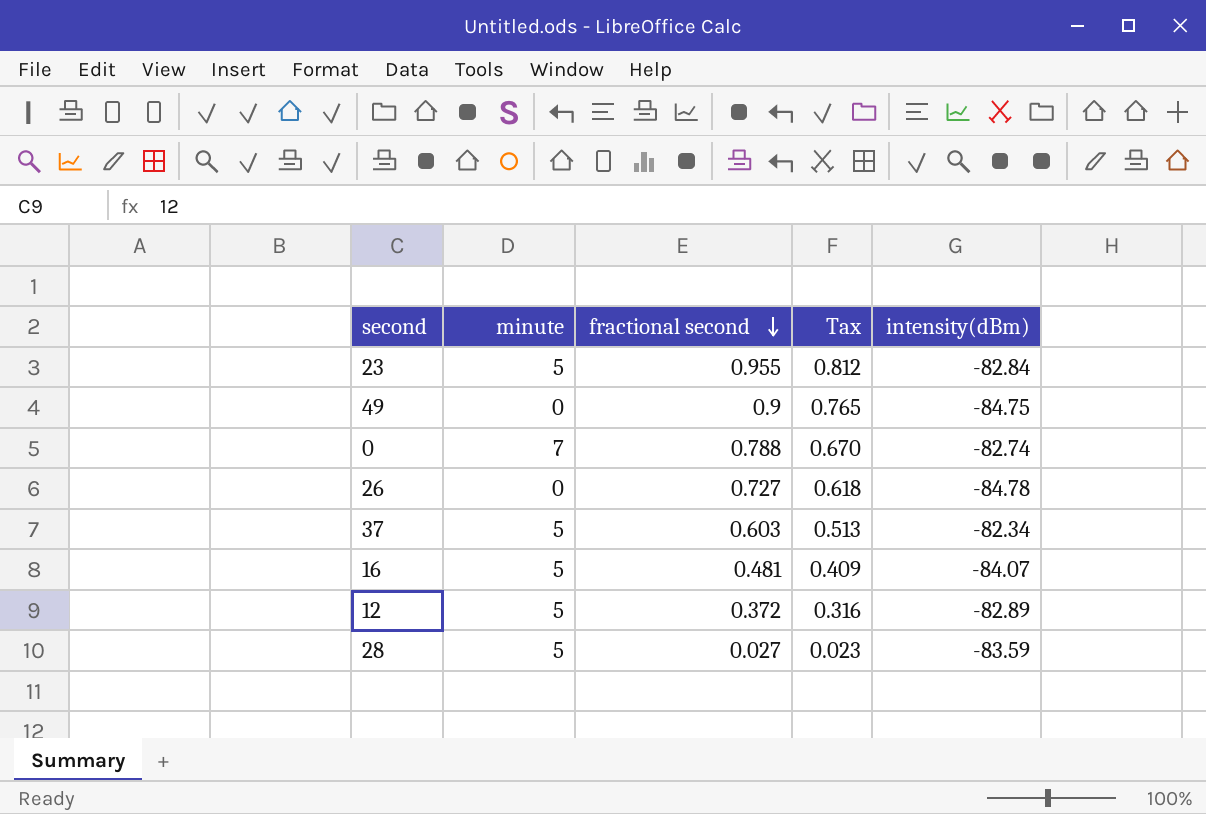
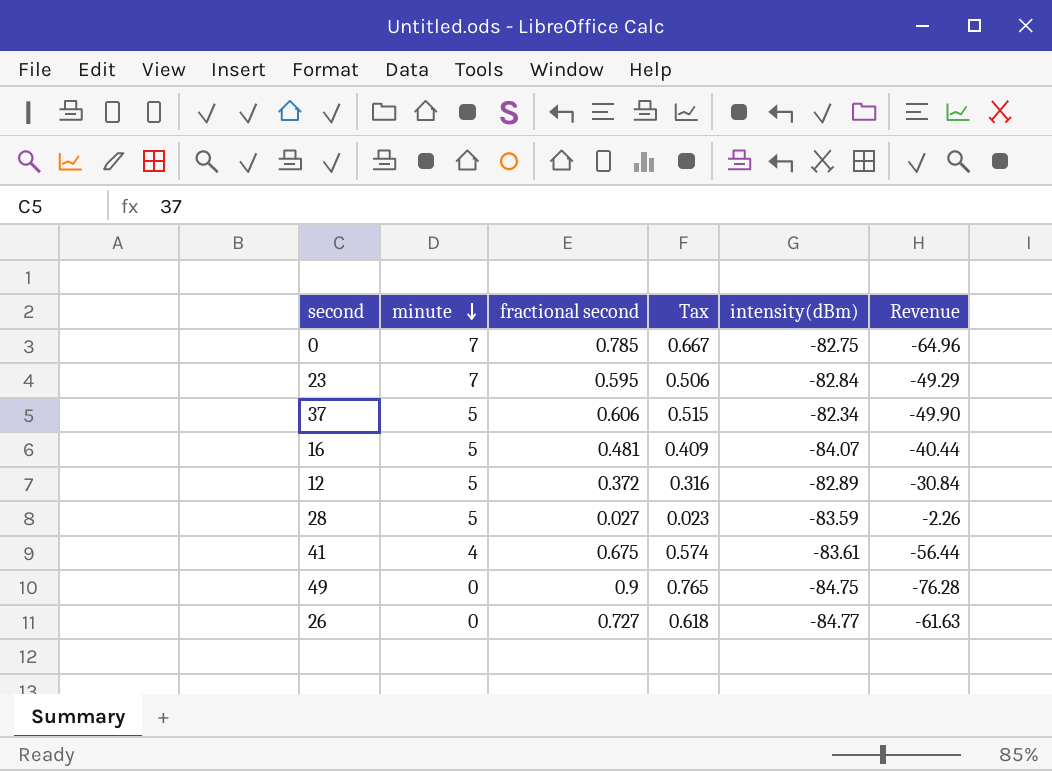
row order: fractional second descending -> minute descending
column Revenue | formula: none -> [fractional second] * [intensity(dBm)]
0 | fractional second: 0.788 -> 0.785
0 | Tax: 0.670 -> 0.667
0 | intensity(dBm): -82.74 -> -82.75
23 | minute: 5 -> 7
23 | fractional second: 0.955 -> 0.595
23 | Tax: 0.812 -> 0.506
37 | fractional second: 0.603 -> 0.606
37 | Tax: 0.513 -> 0.515
row 41: none -> 4 | 0.675 | 0.574 | -83.61 | -56.44
26 | intensity(dBm): -84.78 -> -84.77

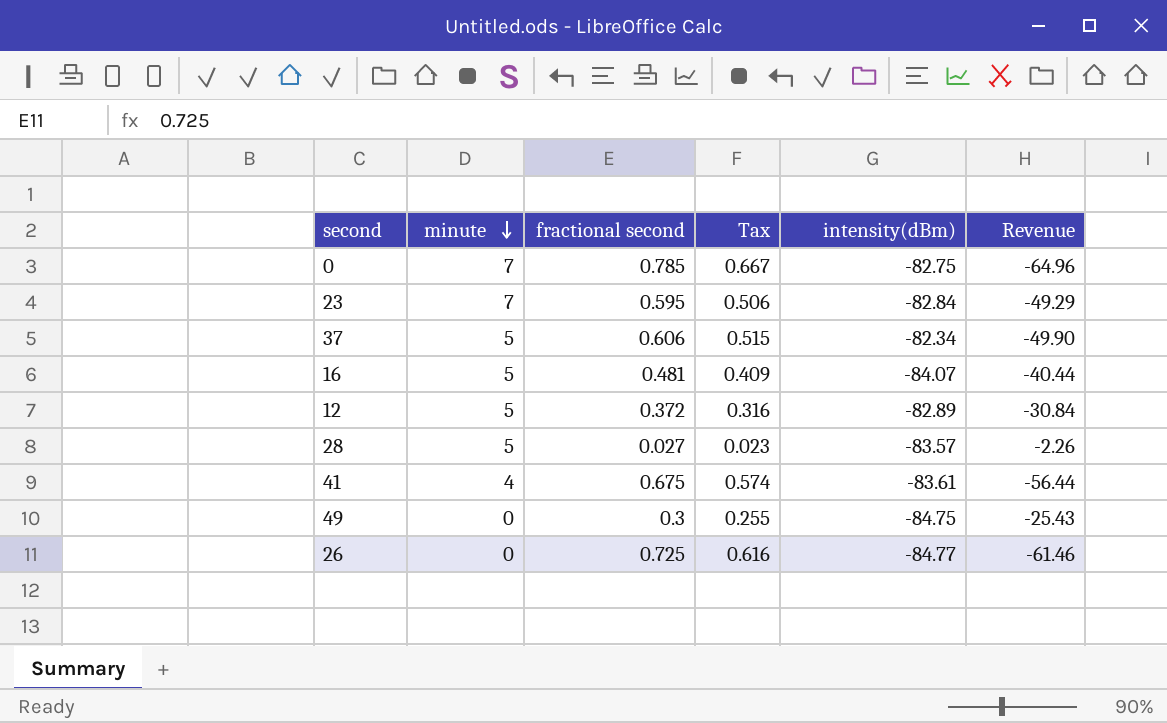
28 | intensity(dBm): -83.59 -> -83.57
49 | fractional second: 0.9 -> 0.3
49 | Tax: 0.765 -> 0.255
49 | Revenue: -76.28 -> -25.43
26 | fractional second: 0.727 -> 0.725
26 | Tax: 0.618 -> 0.616
26 | Revenue: -61.63 -> -61.46

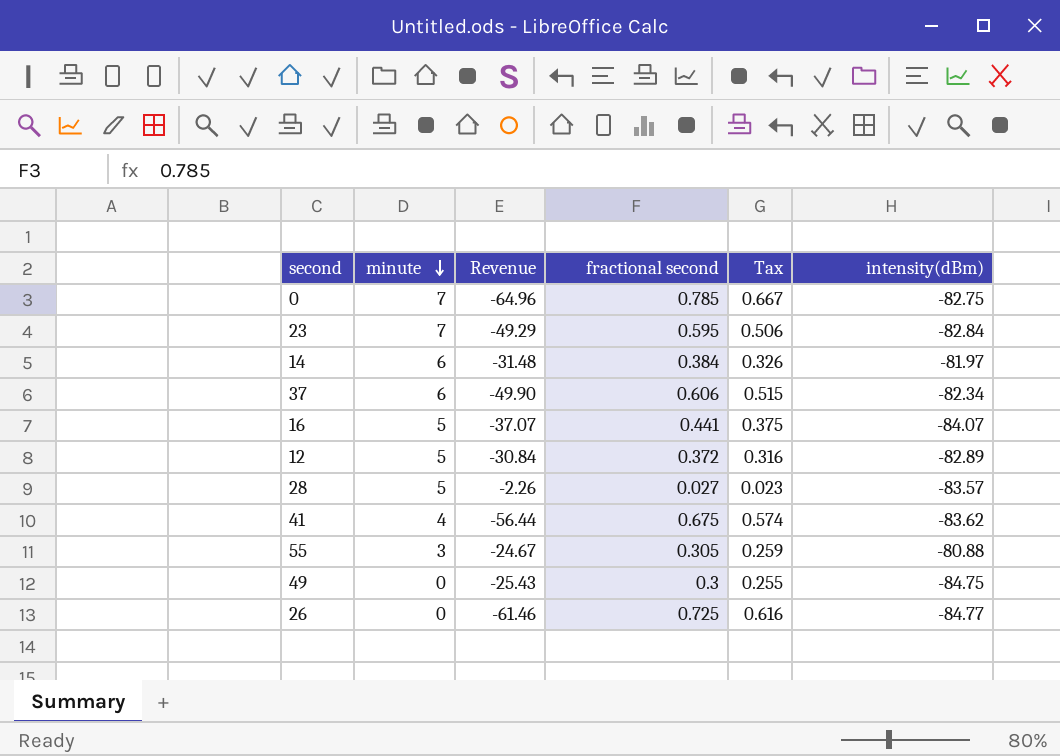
column Revenue | position: 6 -> 3
row 14: none -> 6 | -31.48 | 0.384 | 0.326 | -81.97
37 | minute: 5 -> 6
16 | Revenue: -40.44 -> -37.07
16 | fractional second: 0.481 -> 0.441
16 | Tax: 0.409 -> 0.375
41 | intensity(dBm): -83.61 -> -83.62
row 55: none -> 3 | -24.67 | 0.305 | 0.259 | -80.88

